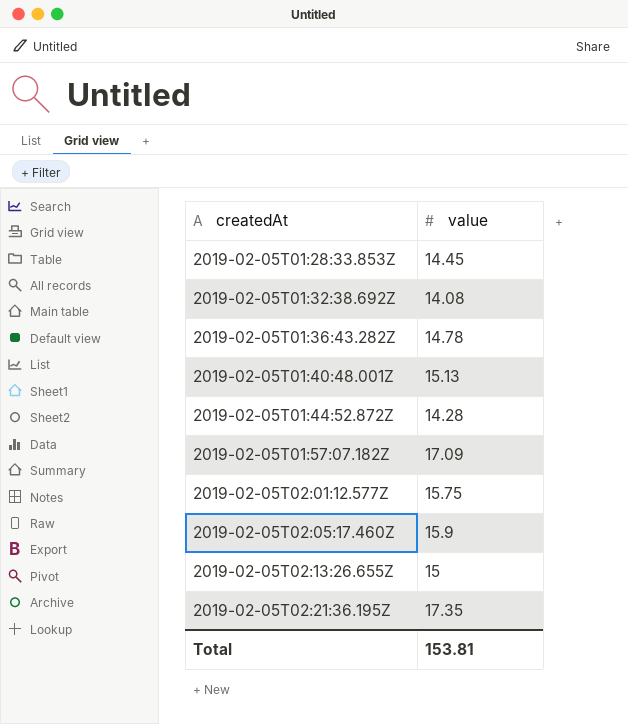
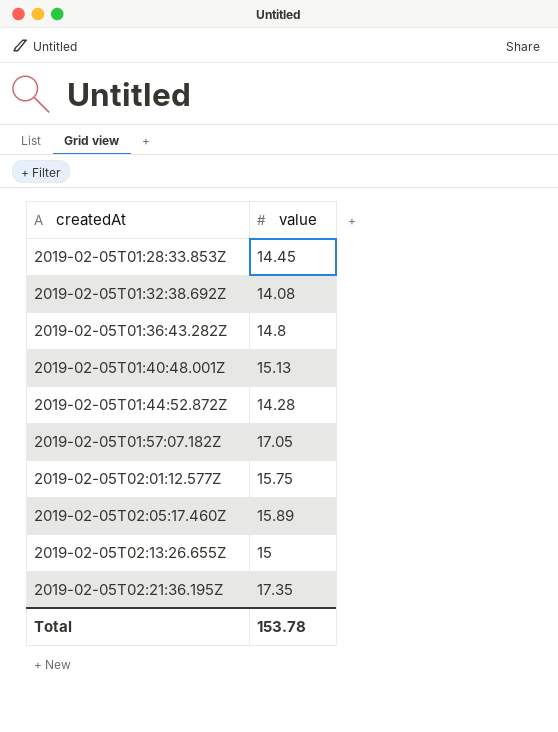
2019-02-05T01:36:43.282Z | value: 14.78 -> 14.8
2019-02-05T01:57:07.182Z | value: 17.09 -> 17.05
2019-02-05T02:05:17.460Z | value: 15.9 -> 15.89
Total | value: 153.81 -> 153.78

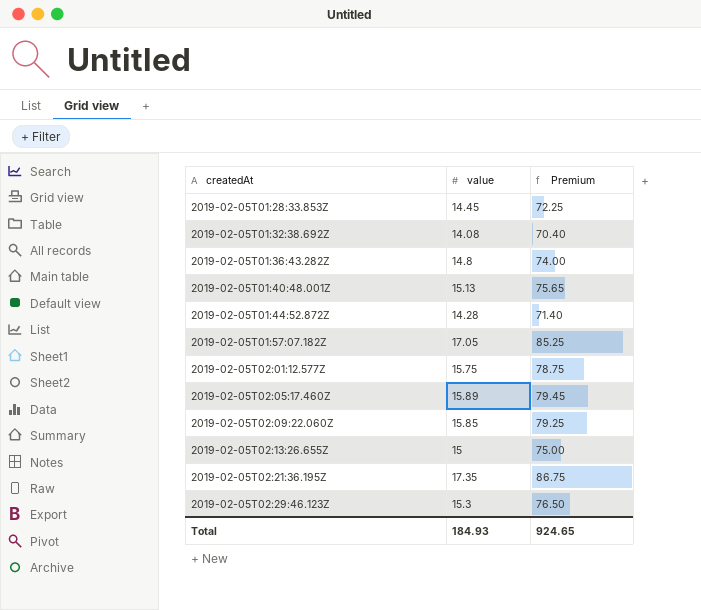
column Premium | formula: none -> [value] * 5
row 2019-02-05T02:09:22.060Z: none -> 15.85 | 79.25
row 2019-02-05T02:29:46.123Z: none -> 15.3 | 76.50
Total | value: 153.78 -> 184.93

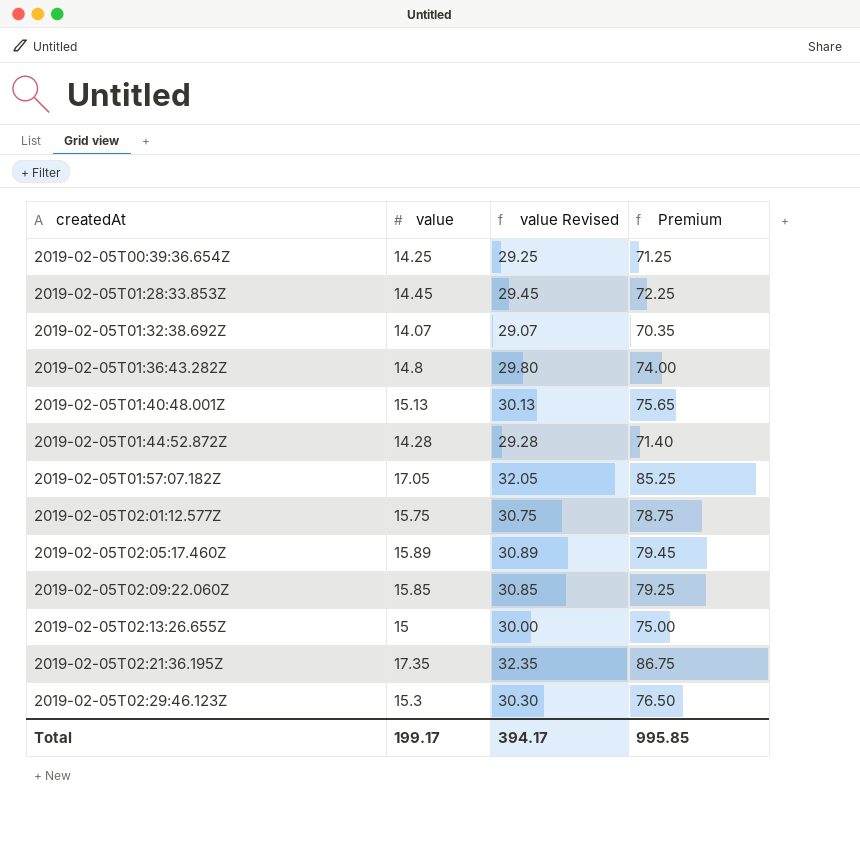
column value Revised | formula: none -> [value] + 15
row 2019-02-05T00:39:36.654Z: none -> 14.25 | 29.25 | 71.25
2019-02-05T01:32:38.692Z | value: 14.08 -> 14.07
2019-02-05T01:32:38.692Z | Premium: 70.40 -> 70.35
Total | value: 184.93 -> 199.17
Total | Premium: 924.65 -> 995.85

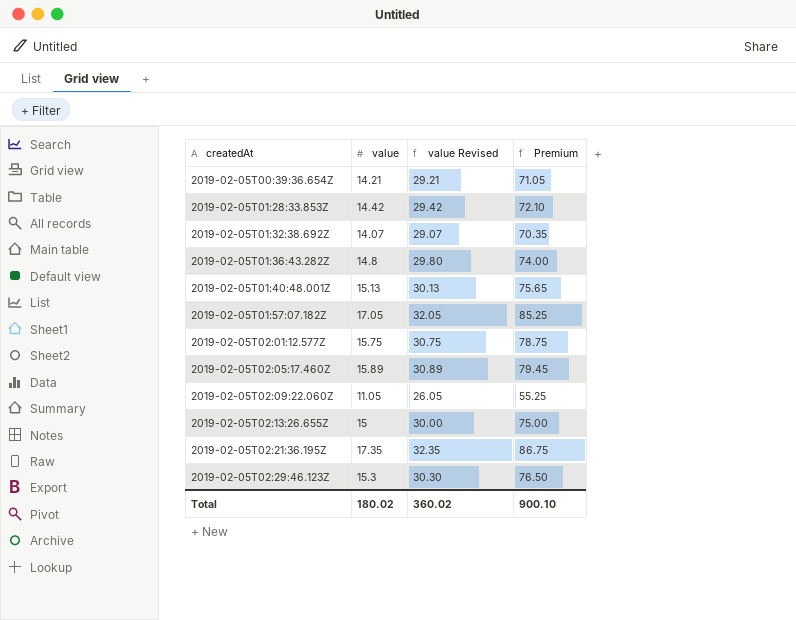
row 2019-02-05T01:44:52.872Z: 14.28 | 29.28 | 71.40 -> none
2019-02-05T00:39:36.654Z | value: 14.25 -> 14.21
2019-02-05T00:39:36.654Z | value Revised: 29.25 -> 29.21
2019-02-05T00:39:36.654Z | Premium: 71.25 -> 71.05
2019-02-05T01:28:33.853Z | value: 14.45 -> 14.42
2019-02-05T01:28:33.853Z | value Revised: 29.45 -> 29.42
2019-02-05T01:28:33.853Z | Premium: 72.25 -> 72.10
2019-02-05T02:09:22.060Z | value: 15.85 -> 11.05
2019-02-05T02:09:22.060Z | value Revised: 30.85 -> 26.05
2019-02-05T02:09:22.060Z | Premium: 79.25 -> 55.25
Total | value: 199.17 -> 180.02
Total | value Revised: 394.17 -> 360.02
Total | Premium: 995.85 -> 900.10

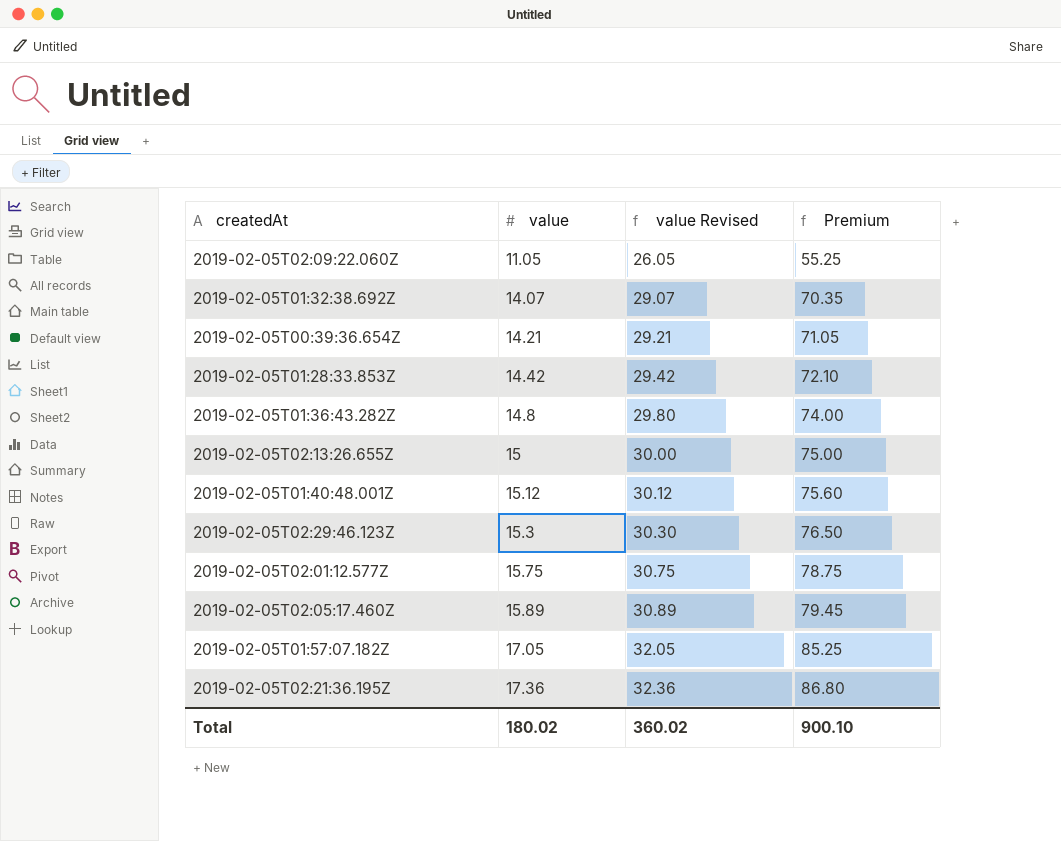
row order: createdAt ascending -> value ascending
2019-02-05T01:40:48.001Z | value: 15.13 -> 15.12
2019-02-05T01:40:48.001Z | value Revised: 30.13 -> 30.12
2019-02-05T01:40:48.001Z | Premium: 75.65 -> 75.60
2019-02-05T02:21:36.195Z | value: 17.35 -> 17.36
2019-02-05T02:21:36.195Z | value Revised: 32.35 -> 32.36
2019-02-05T02:21:36.195Z | Premium: 86.75 -> 86.80

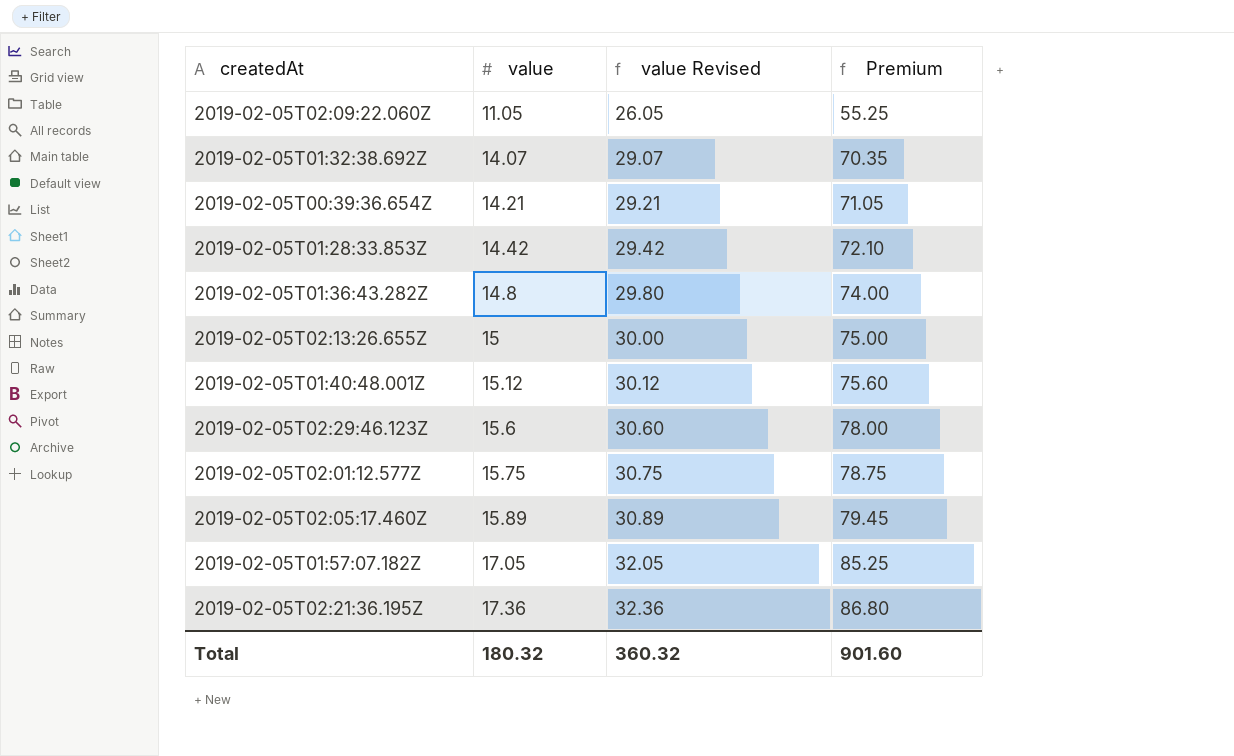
2019-02-05T02:29:46.123Z | value: 15.3 -> 15.6
2019-02-05T02:29:46.123Z | value Revised: 30.30 -> 30.60
2019-02-05T02:29:46.123Z | Premium: 76.50 -> 78.00
Total | value: 180.02 -> 180.32
Total | value Revised: 360.02 -> 360.32
Total | Premium: 900.10 -> 901.60

